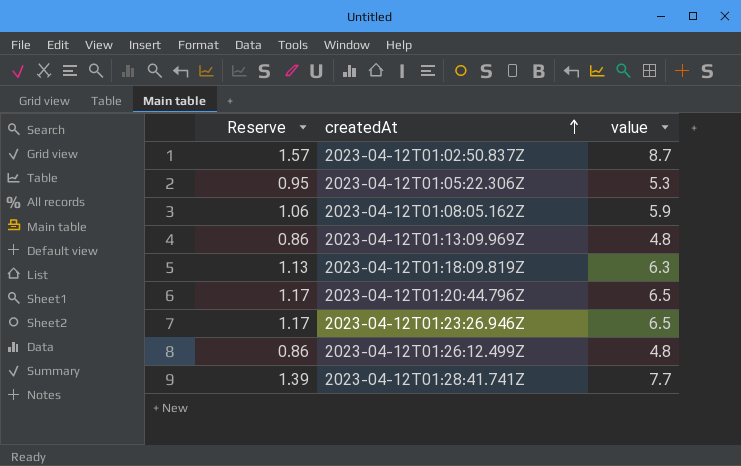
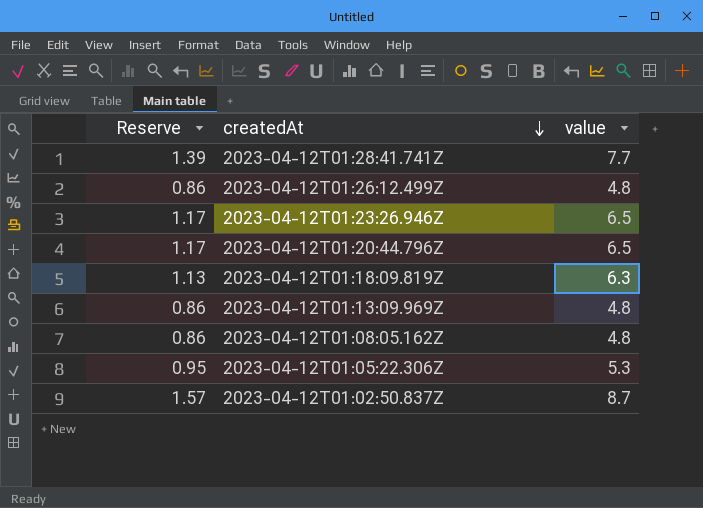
row order: createdAt ascending -> createdAt descending
2023-04-12T01:08:05.162Z | Reserve: 1.06 -> 0.86
2023-04-12T01:08:05.162Z | value: 5.9 -> 4.8

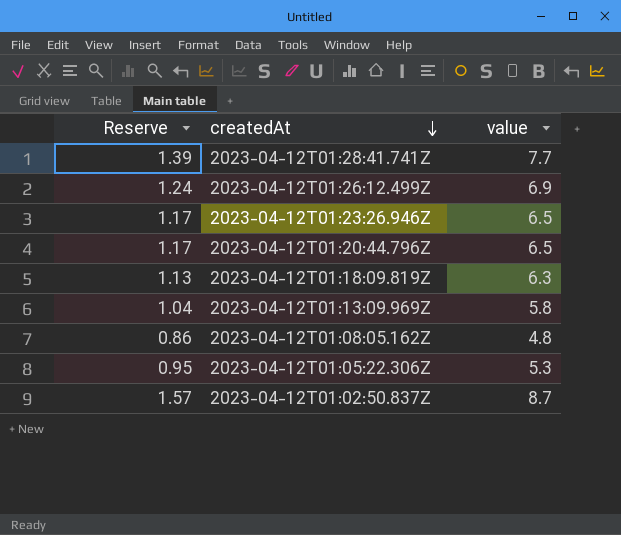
2023-04-12T01:26:12.499Z | Reserve: 0.86 -> 1.24
2023-04-12T01:26:12.499Z | value: 4.8 -> 6.9
2023-04-12T01:13:09.969Z | Reserve: 0.86 -> 1.04
2023-04-12T01:13:09.969Z | value: 4.8 -> 5.8

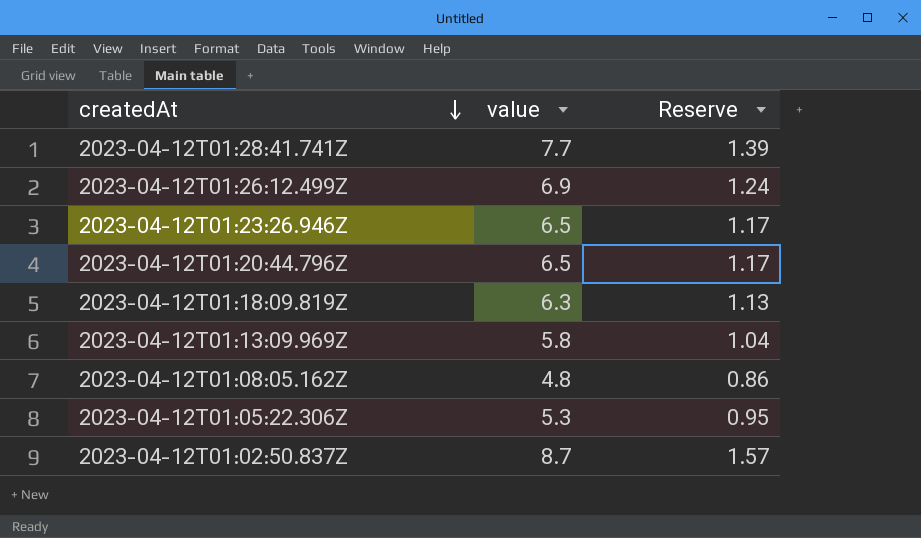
column Reserve | position: 1 -> 3

